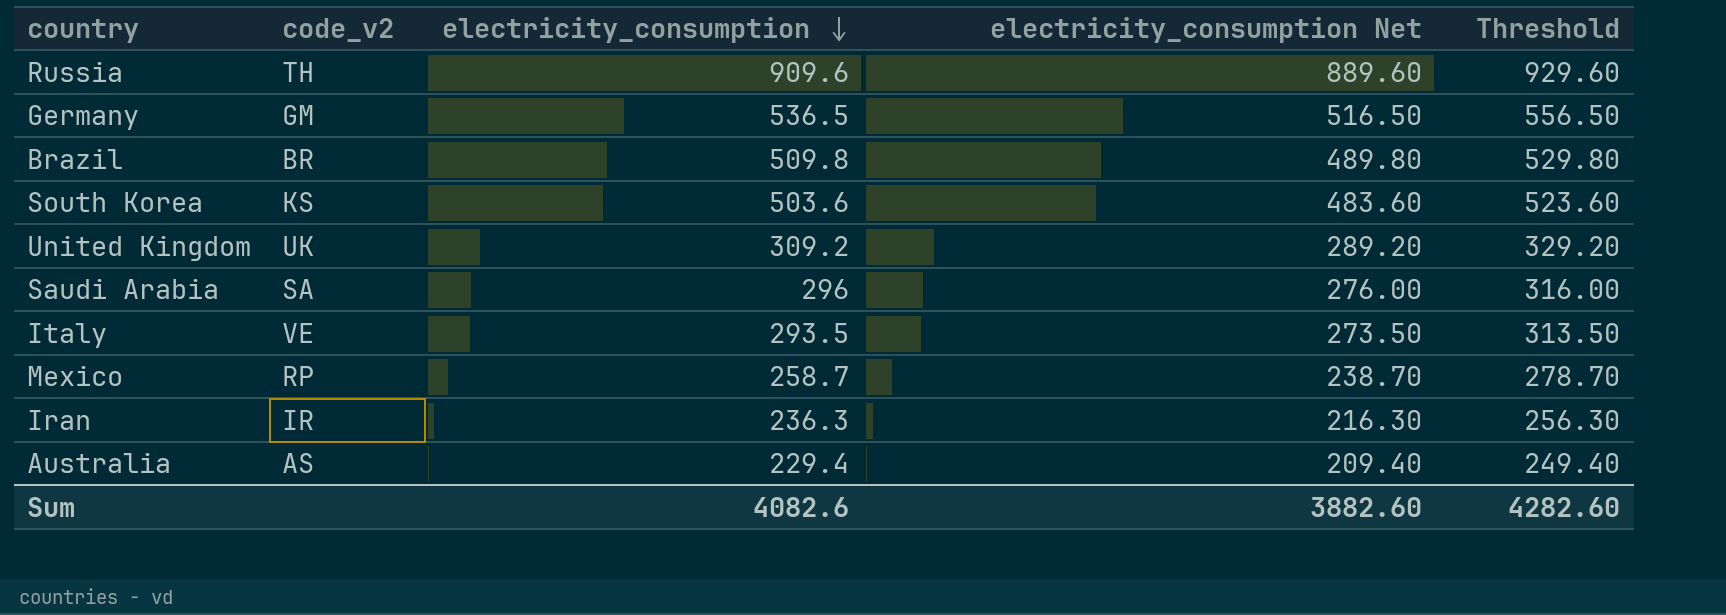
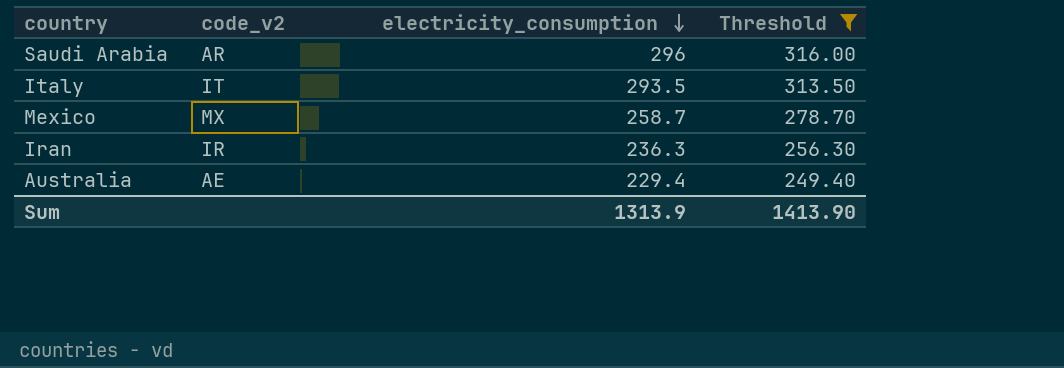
filter: none -> Threshold <= 316.00
column electricity_consumption Net | formula: [electricity_consumption] - 20 -> none
Saudi Arabia | code_v2: SA -> AR
Italy | code_v2: VE -> IT
Mexico | code_v2: RP -> MX
Australia | code_v2: AS -> AE
Sum | electricity_consumption: 4082.6 -> 1313.9
Sum | Threshold: 4282.60 -> 1413.90

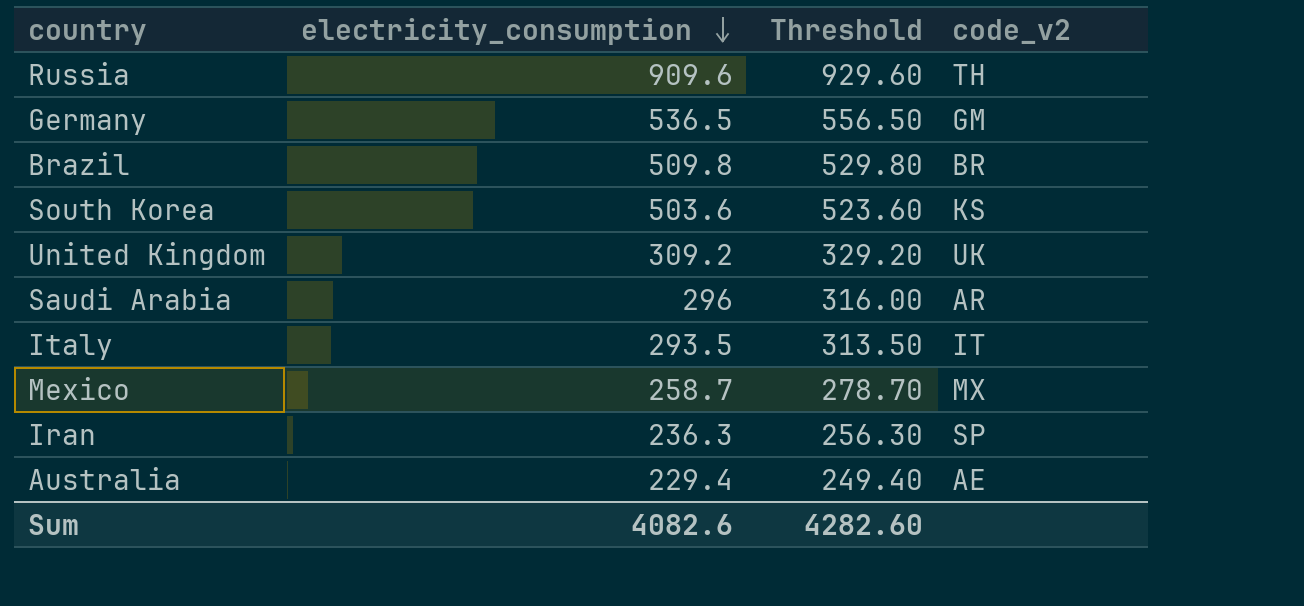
filter: Threshold <= 316.00 -> none
column code_v2 | position: 2 -> 4
Iran | code_v2: IR -> SP
Sum | electricity_consumption: 1313.9 -> 4082.6
Sum | Threshold: 1413.90 -> 4282.60

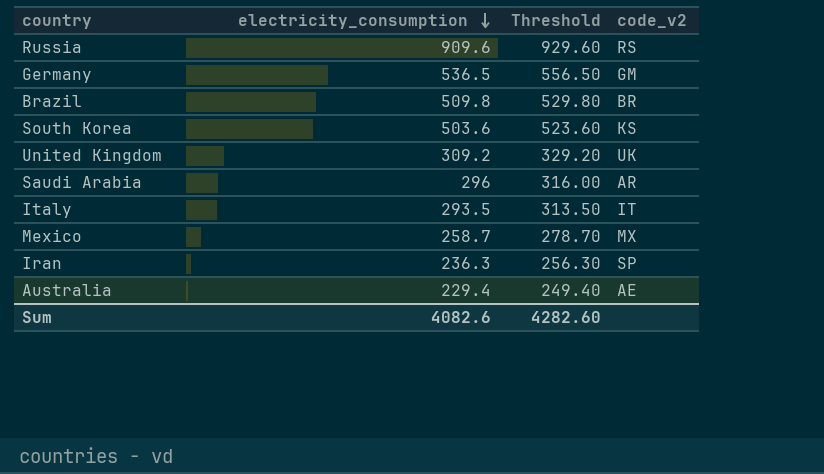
Russia | code_v2: TH -> RS

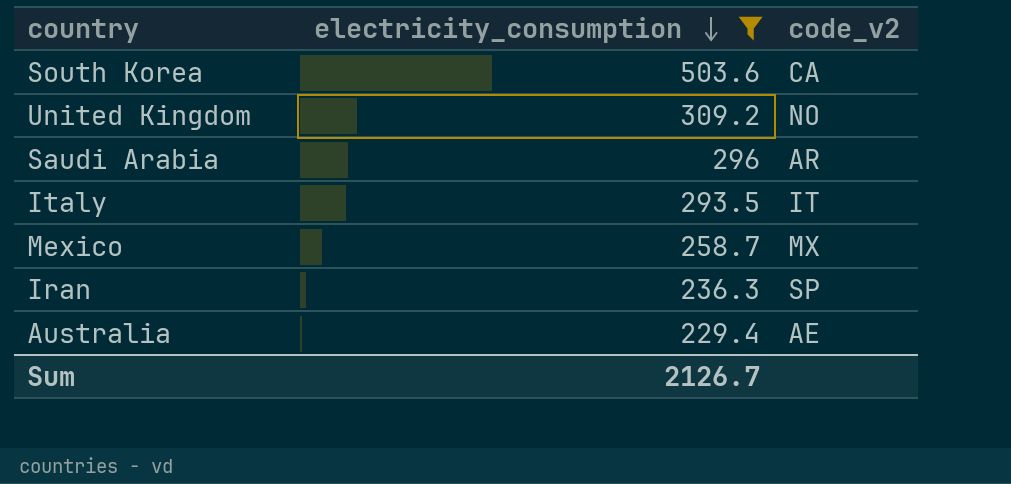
filter: none -> electricity_consumption <= 503.6
column Threshold | formula: [electricity_consumption] + 20 -> none
South Korea | code_v2: KS -> CA
United Kingdom | code_v2: UK -> NO
Sum | electricity_consumption: 4082.6 -> 2126.7

